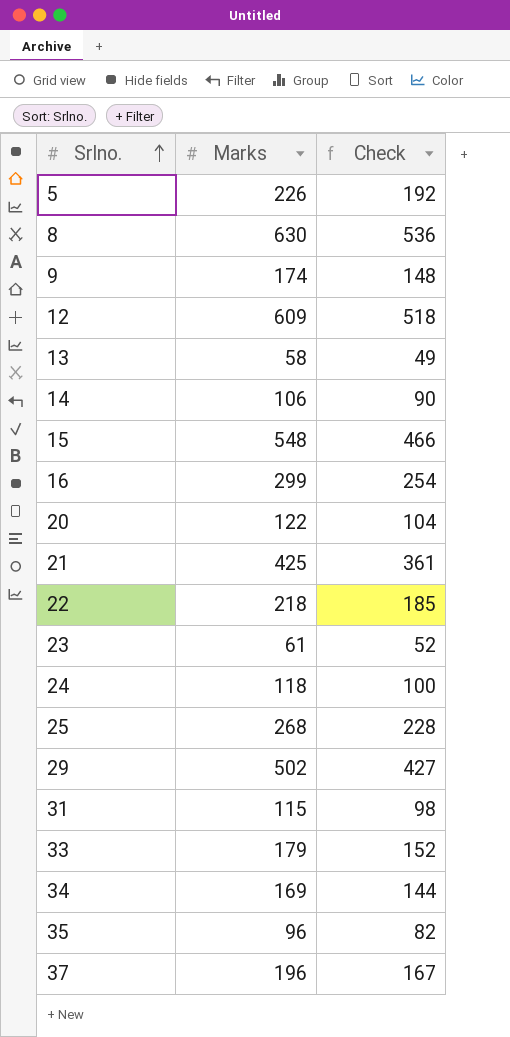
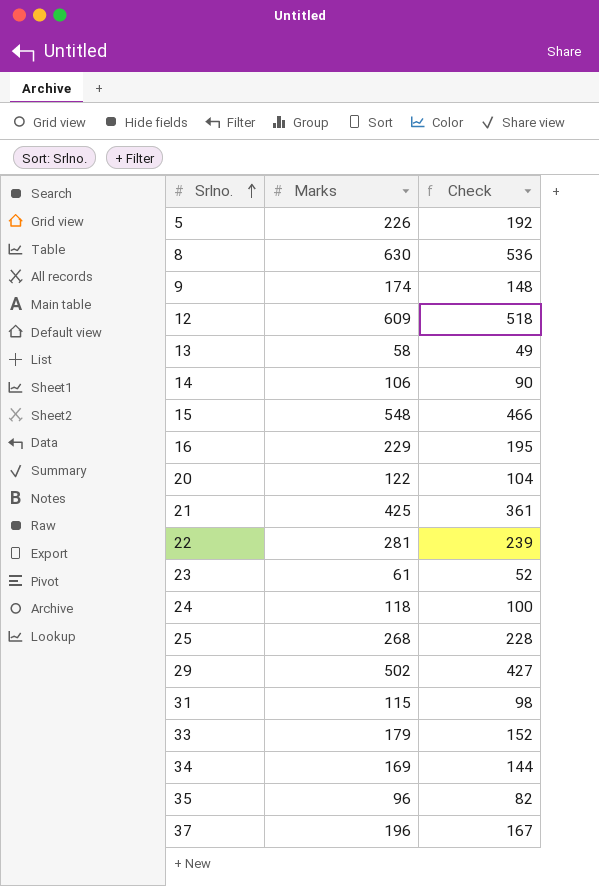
16 | Marks: 299 -> 229
16 | Check: 254 -> 195
22 | Marks: 218 -> 281
22 | Check: 185 -> 239

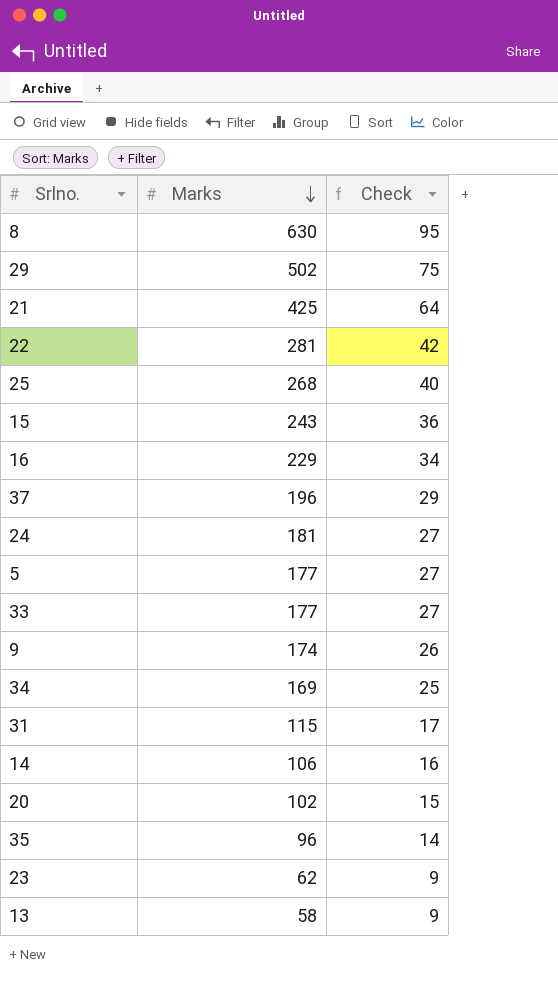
row order: Srlno. ascending -> Marks descending
column Check | formula: [Marks] * 0.85 -> [Marks] * 0.15
row 12: 609 | 518 -> none
15 | Marks: 548 -> 243
24 | Marks: 118 -> 181
5 | Marks: 226 -> 177
33 | Marks: 179 -> 177
20 | Marks: 122 -> 102
23 | Marks: 61 -> 62

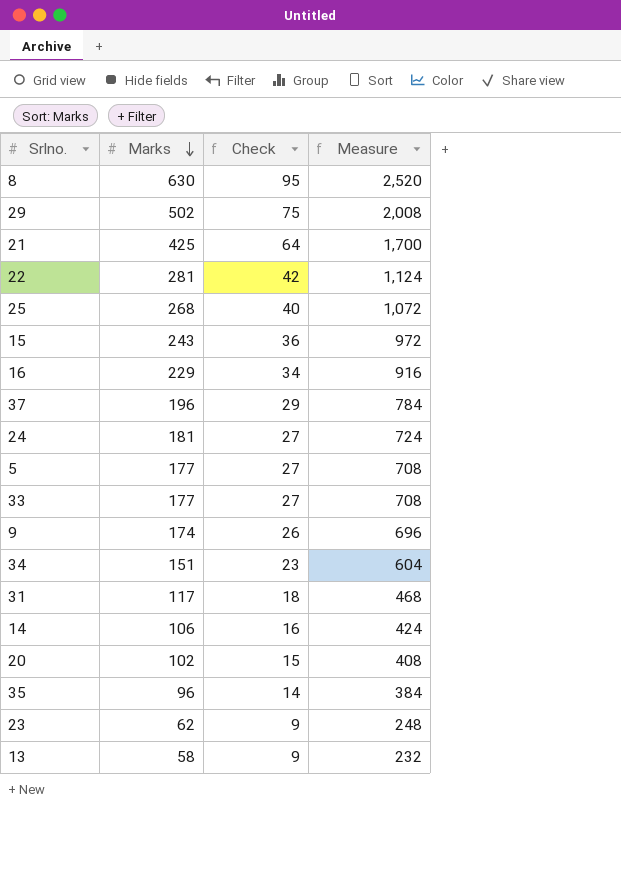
column Measure | formula: none -> [Marks] * 4
34 | Marks: 169 -> 151
34 | Check: 25 -> 23
31 | Marks: 115 -> 117
31 | Check: 17 -> 18

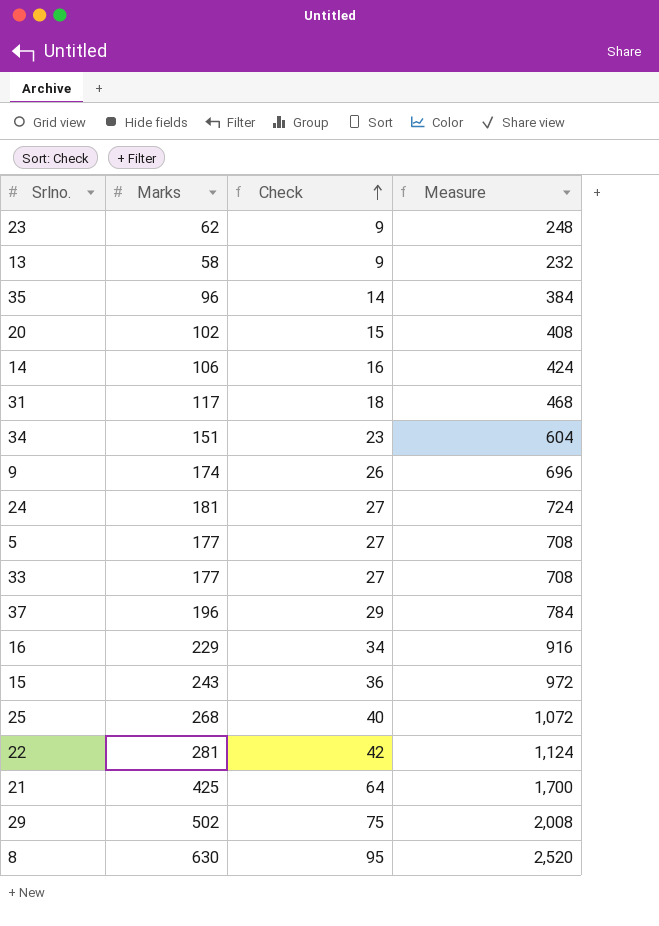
row order: Marks descending -> Check ascending

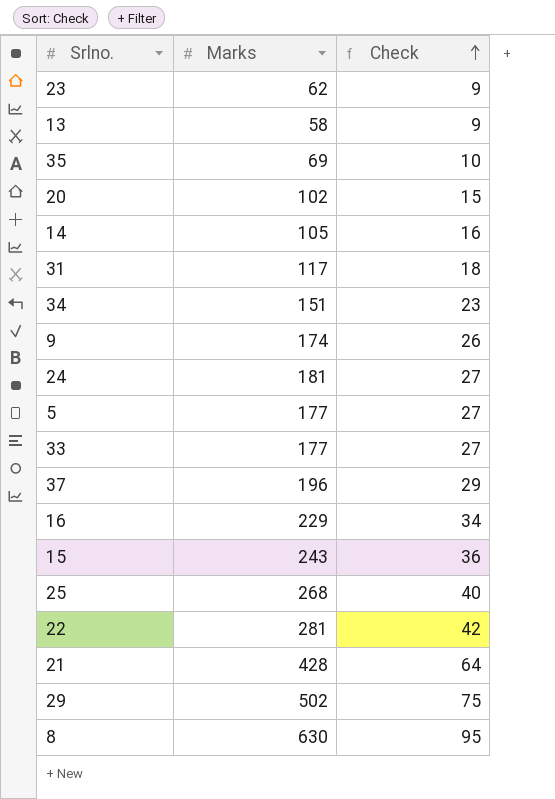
column Measure | formula: [Marks] * 4 -> none
35 | Marks: 96 -> 69
35 | Check: 14 -> 10
14 | Marks: 106 -> 105
21 | Marks: 425 -> 428

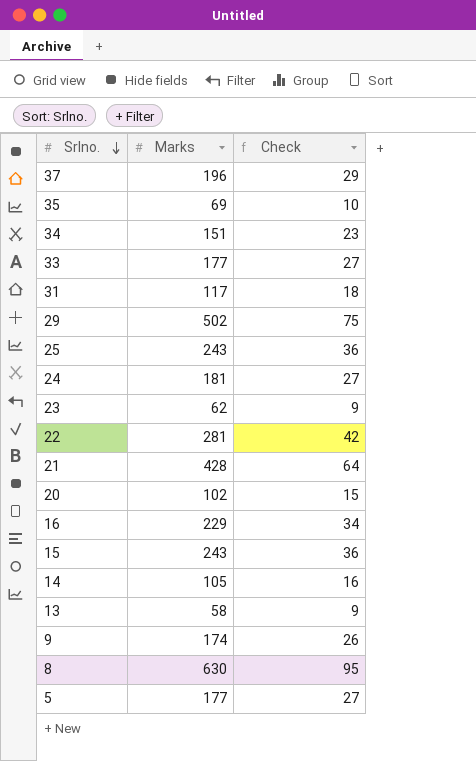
row order: Check ascending -> Srlno. descending
25 | Marks: 268 -> 243
25 | Check: 40 -> 36

